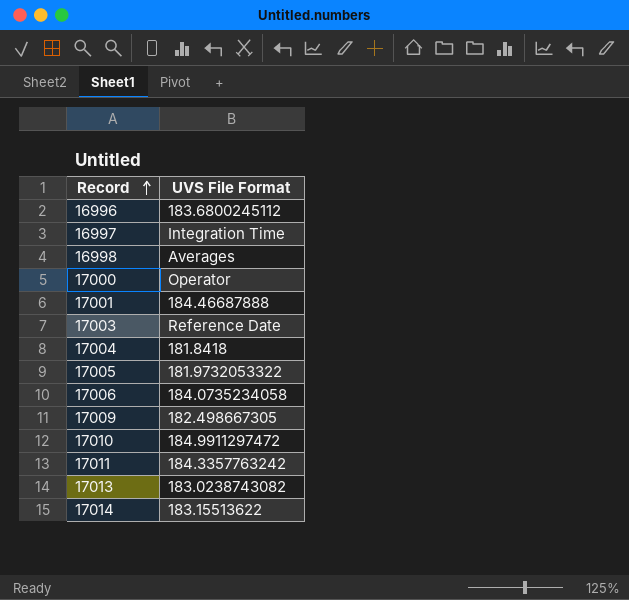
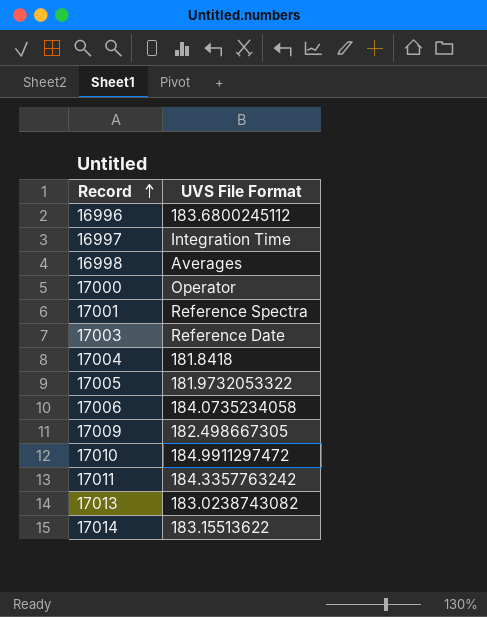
17001 | UVS File Format: 184.46687888 -> Reference Spectra

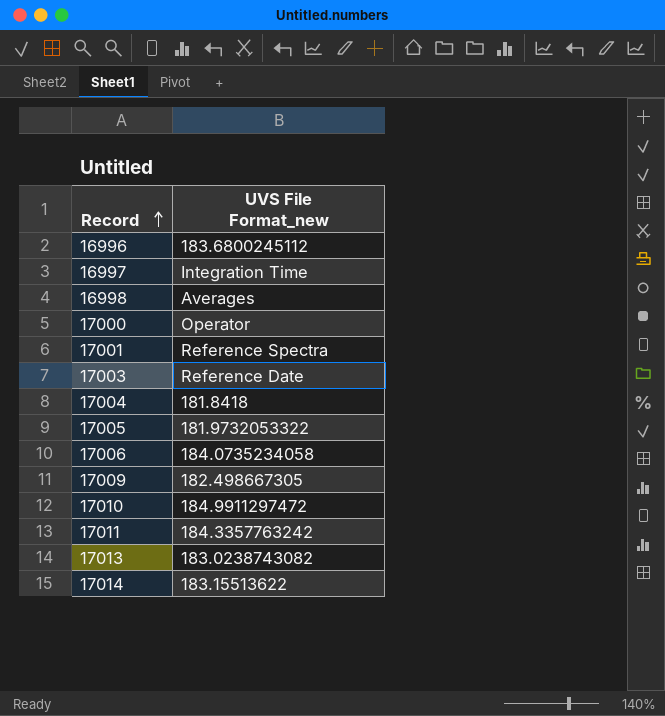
column name: UVS File Format -> UVS File Format_new

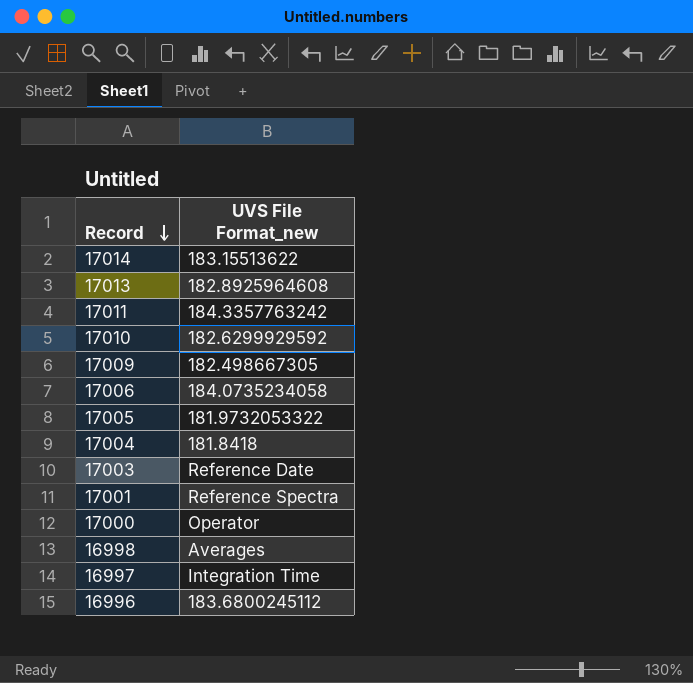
row order: Record ascending -> Record descending
17013 | UVS File Format_new: 183.0238743082 -> 182.8925964608
17010 | UVS File Format_new: 184.9911297472 -> 182.6299929592

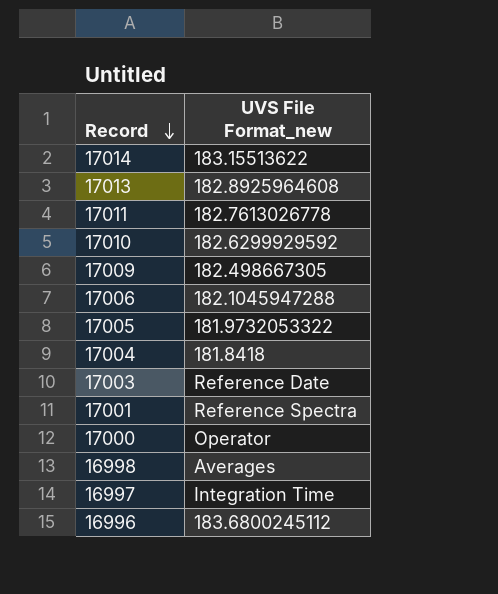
17011 | UVS File Format_new: 184.3357763242 -> 182.7613026778
17006 | UVS File Format_new: 184.0735234058 -> 182.1045947288

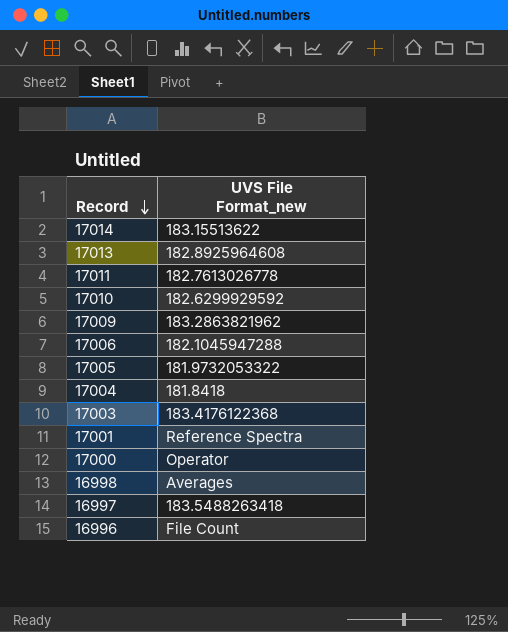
17009 | UVS File Format_new: 182.498667305 -> 183.2863821962
17003 | UVS File Format_new: Reference Date -> 183.4176122368
16997 | UVS File Format_new: Integration Time -> 183.5488263418
16996 | UVS File Format_new: 183.6800245112 -> File Count

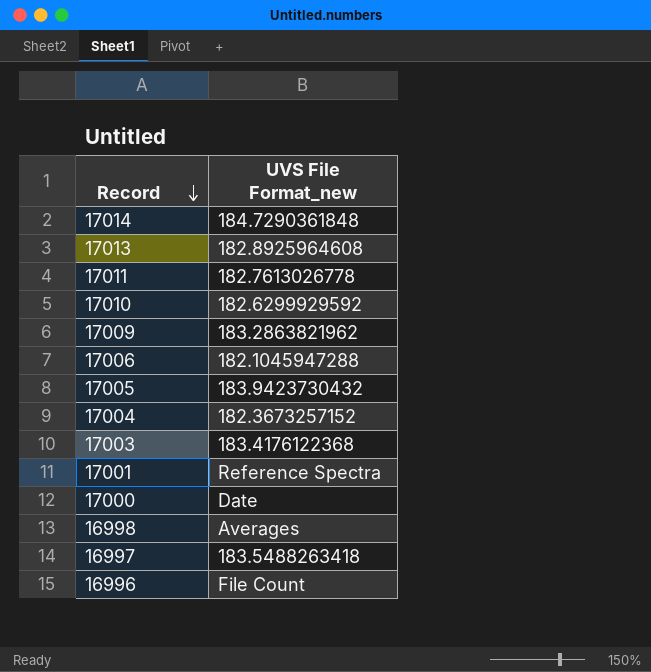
17014 | UVS File Format_new: 183.15513622 -> 184.7290361848
17005 | UVS File Format_new: 181.9732053322 -> 183.9423730432
17004 | UVS File Format_new: 181.8418 -> 182.3673257152
17000 | UVS File Format_new: Operator -> Date

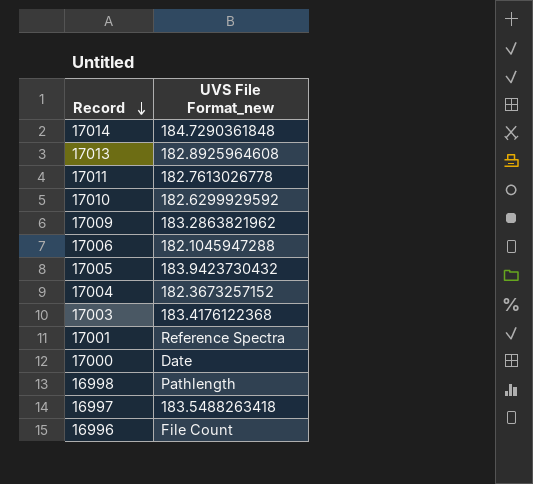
16998 | UVS File Format_new: Averages -> Pathlength

